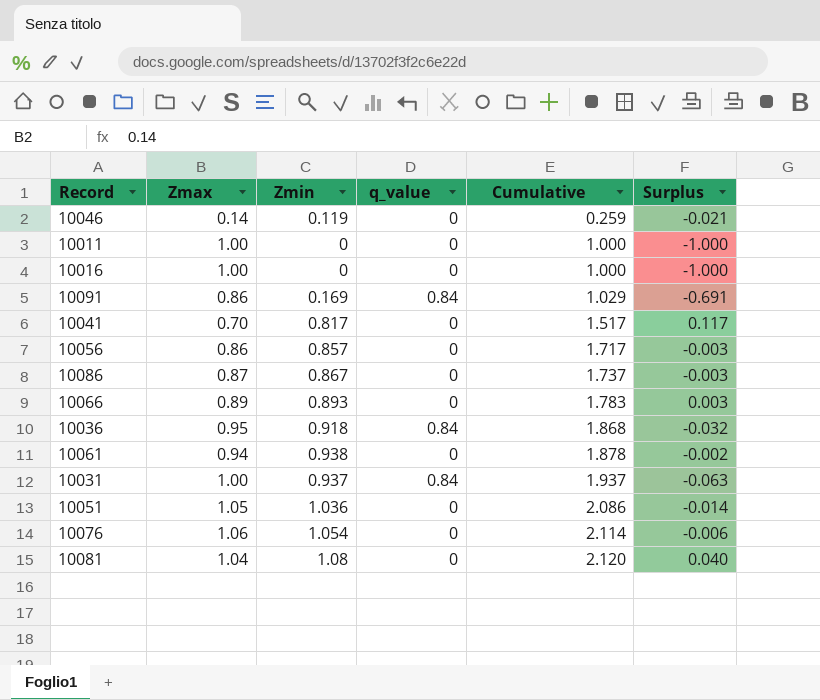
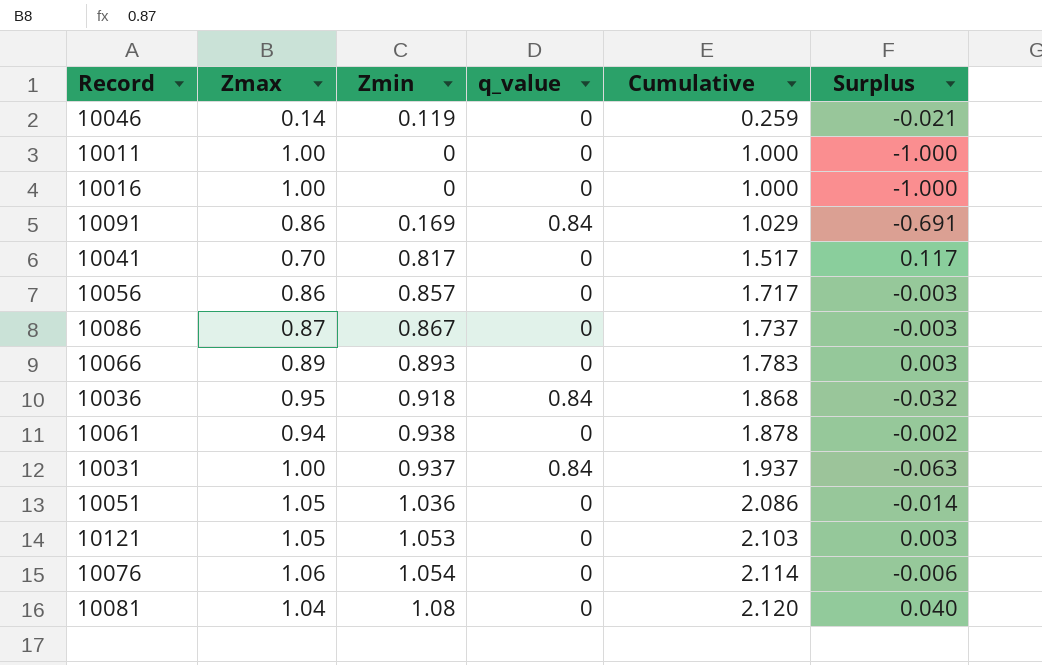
row 10121: none -> 1.05 | 1.053 | 0 | 2.103 | 0.003

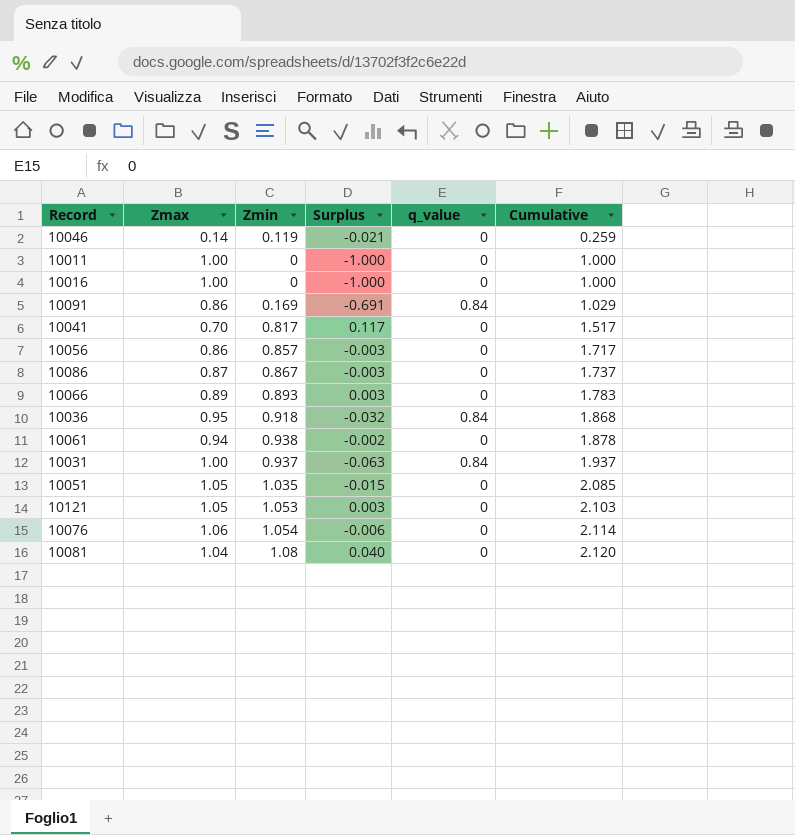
column Surplus | position: 6 -> 4
10051 | Zmin: 1.036 -> 1.035
10051 | Surplus: -0.014 -> -0.015
10051 | Cumulative: 2.086 -> 2.085

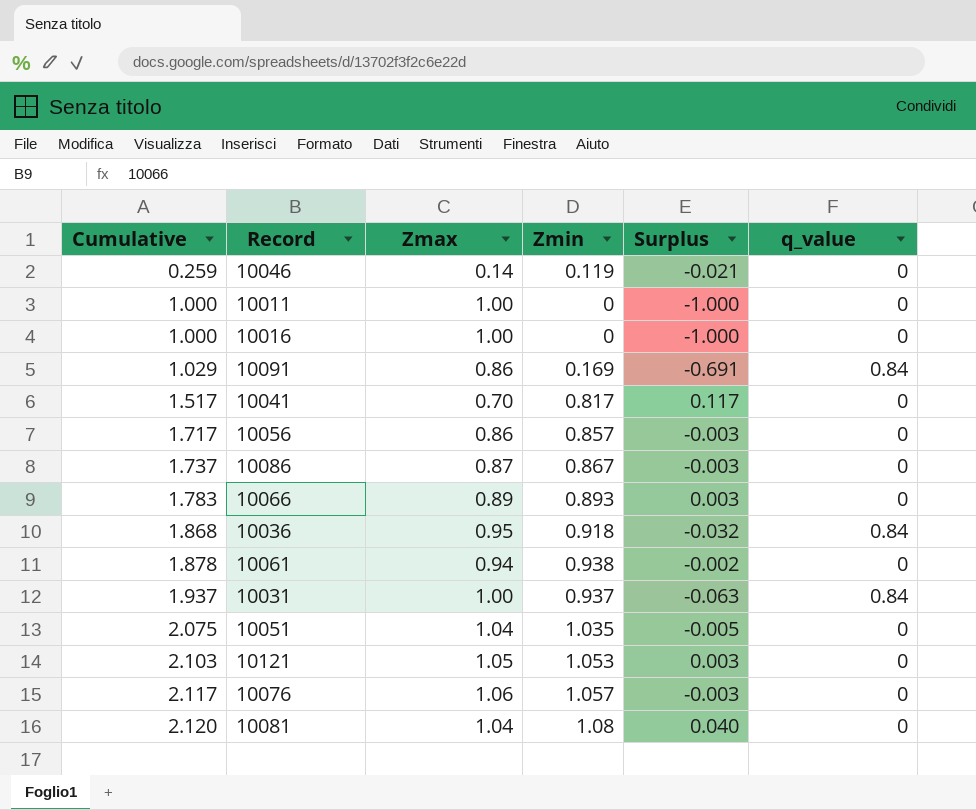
column Cumulative | position: 6 -> 1
10051 | Cumulative: 2.085 -> 2.075
10051 | Zmax: 1.05 -> 1.04
10051 | Surplus: -0.015 -> -0.005
10076 | Cumulative: 2.114 -> 2.117
10076 | Zmin: 1.054 -> 1.057
10076 | Surplus: -0.006 -> -0.003

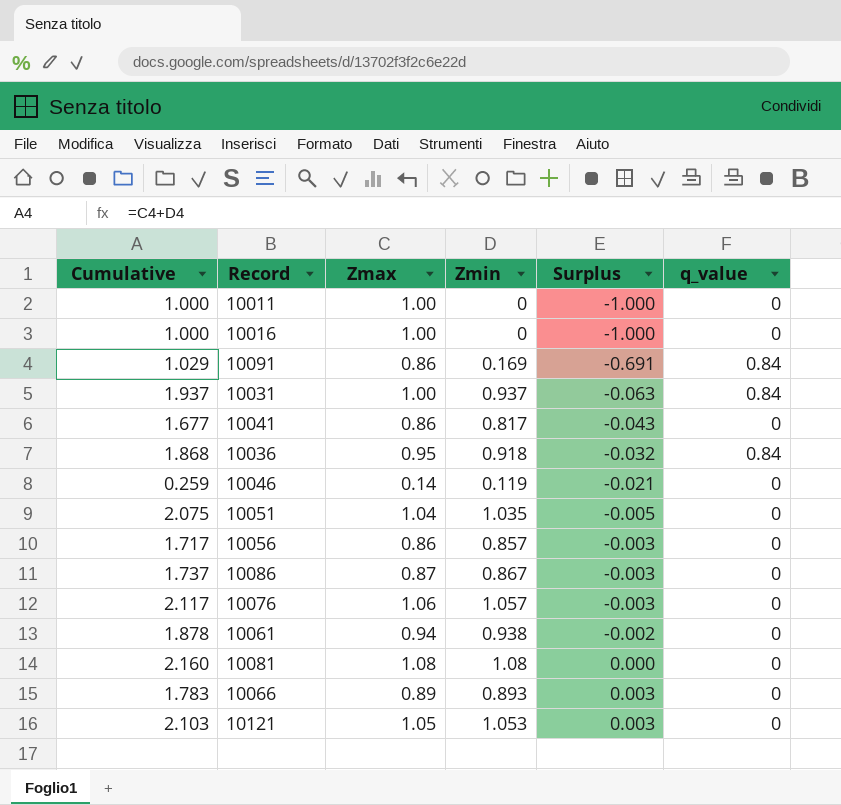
row order: Cumulative ascending -> Surplus ascending
10041 | Cumulative: 1.517 -> 1.677
10041 | Zmax: 0.70 -> 0.86
10041 | Surplus: 0.117 -> -0.043
10081 | Cumulative: 2.120 -> 2.160
10081 | Zmax: 1.04 -> 1.08
10081 | Surplus: 0.040 -> 0.000

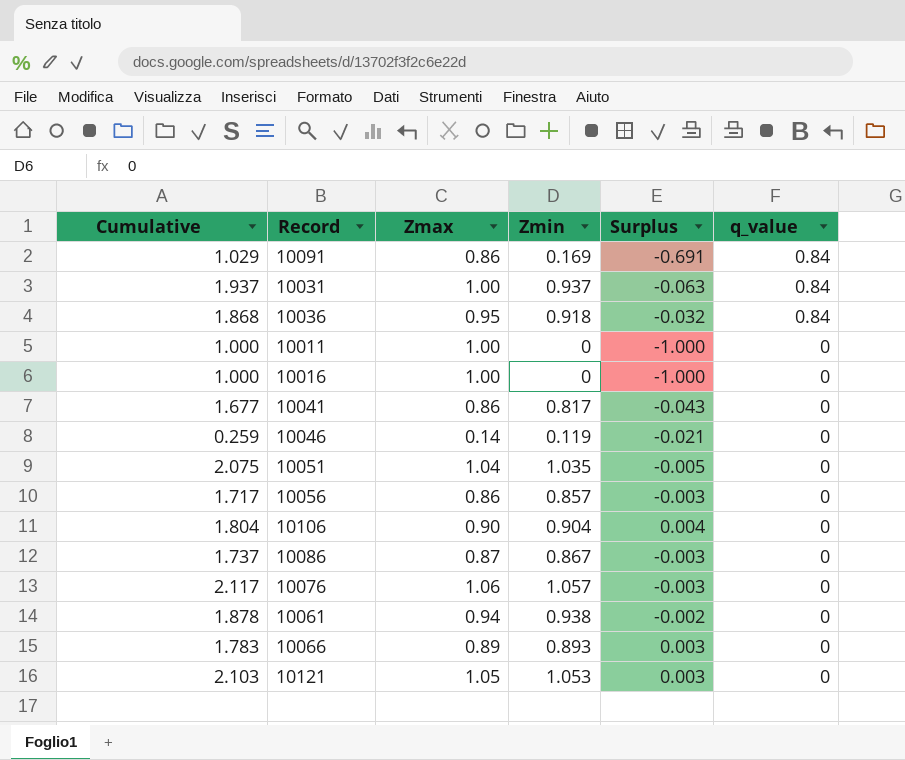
row order: Surplus ascending -> q_value descending
row 10081: 2.160 | 1.08 | 1.08 | 0.000 | 0 -> none
row 10106: none -> 1.804 | 0.90 | 0.904 | 0.004 | 0

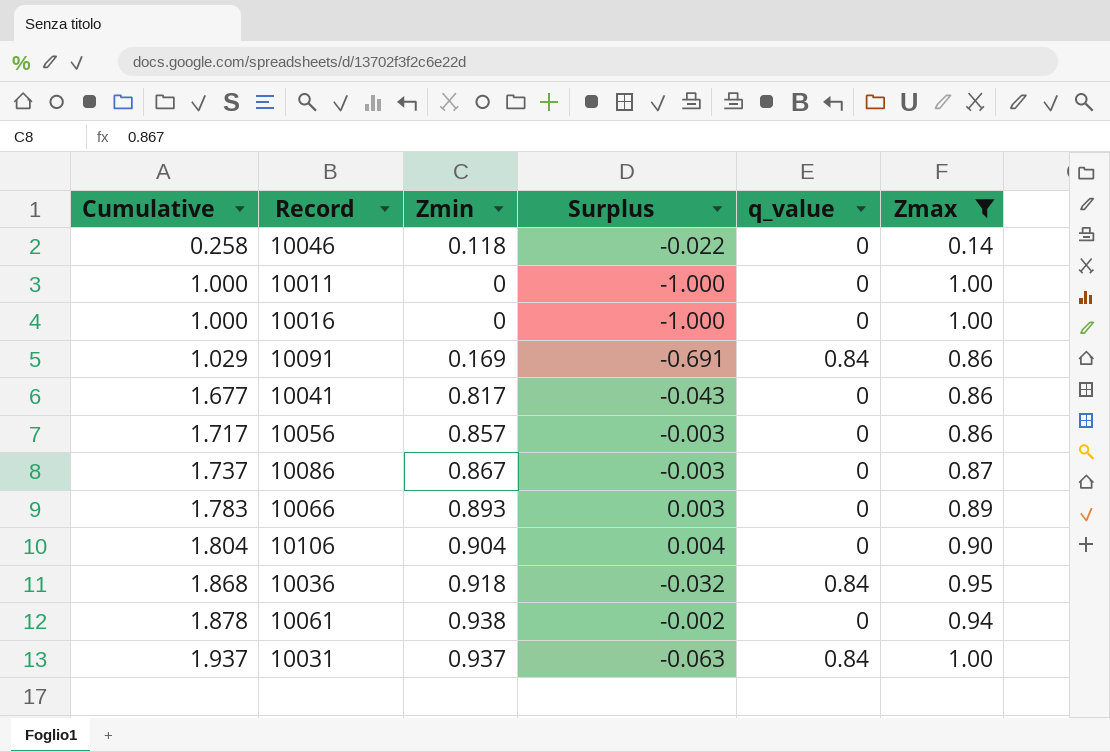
filter: none -> Zmax <= 1.00
row order: q_value descending -> Cumulative ascending
column Zmax | position: 3 -> 6
10046 | Cumulative: 0.259 -> 0.258
10046 | Zmin: 0.119 -> 0.118
10046 | Surplus: -0.021 -> -0.022

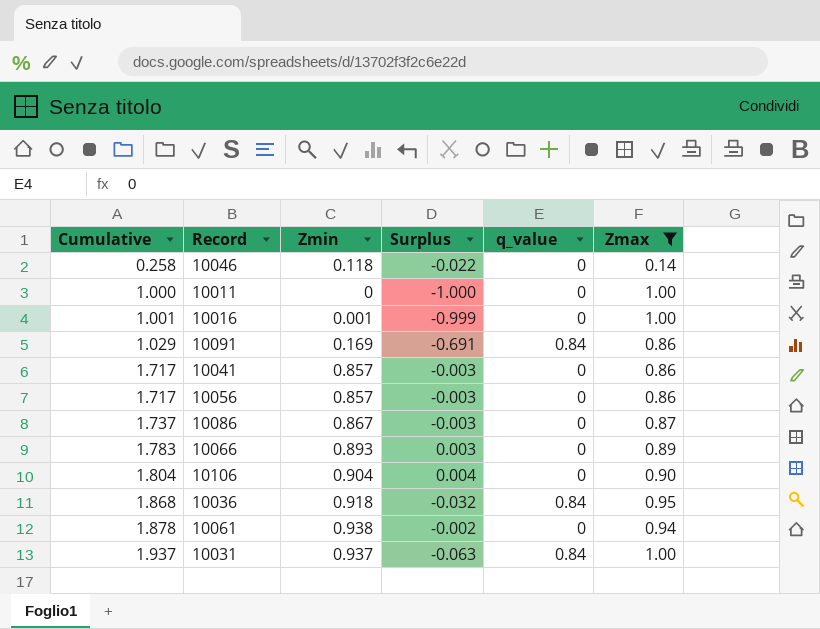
10016 | Cumulative: 1.000 -> 1.001
10016 | Zmin: 0 -> 0.001
10016 | Surplus: -1.000 -> -0.999
10041 | Cumulative: 1.677 -> 1.717
10041 | Zmin: 0.817 -> 0.857
10041 | Surplus: -0.043 -> -0.003

